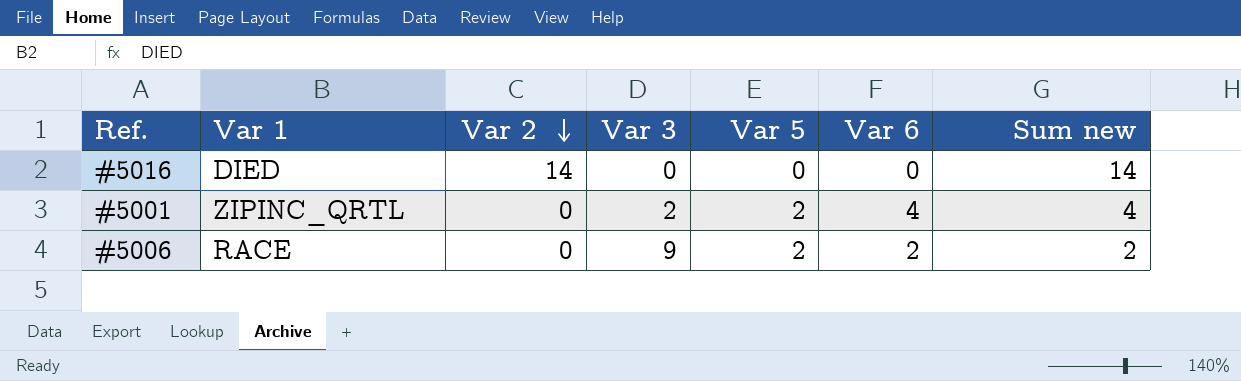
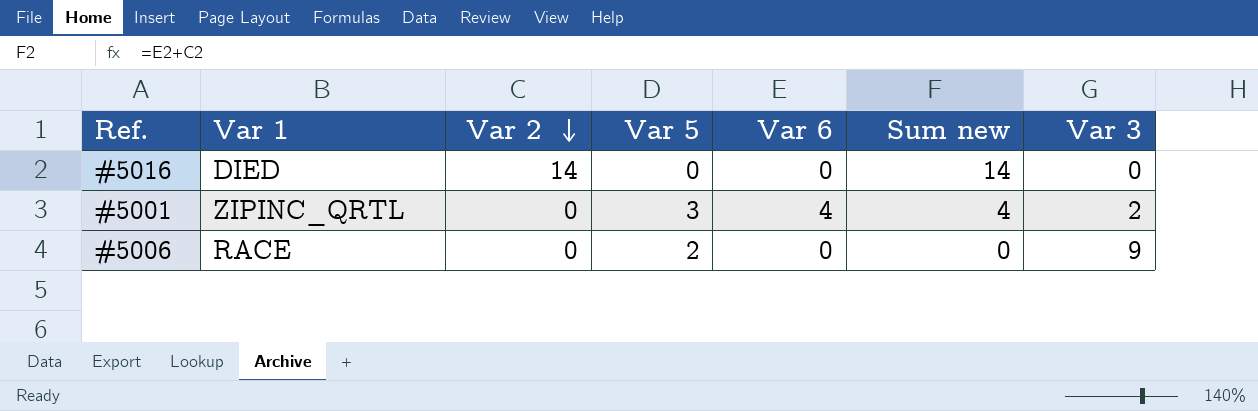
column Var 3 | position: 4 -> 7
#5001 | Var 5: 2 -> 3
#5006 | Var 6: 2 -> 0
#5006 | Sum new: 2 -> 0

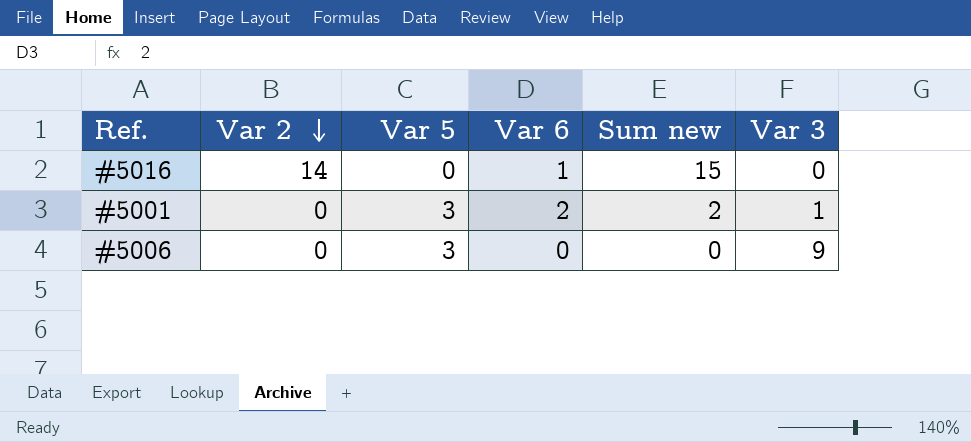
column Var 1 | position: 2 -> none
#5016 | Var 6: 0 -> 1
#5016 | Sum new: 14 -> 15
#5001 | Var 6: 4 -> 2
#5001 | Sum new: 4 -> 2
#5001 | Var 3: 2 -> 1
#5006 | Var 5: 2 -> 3

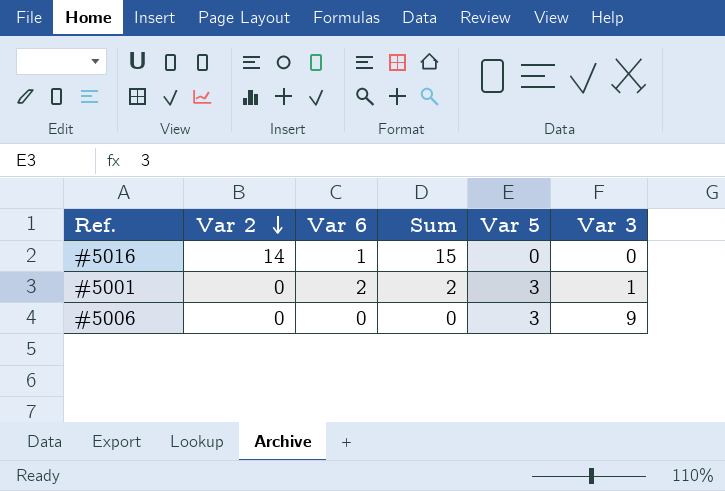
column name: Sum new -> Sum
column Var 5 | position: 3 -> 5

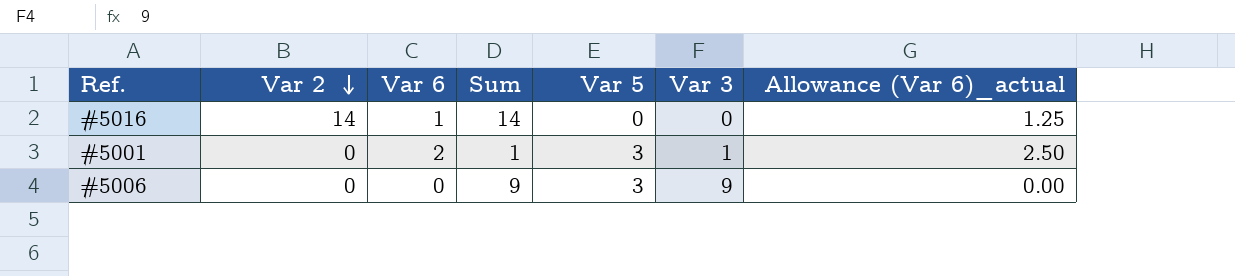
column Sum | formula: [Var 2] + [Var 6] -> [Var 2] + [Var 3]
column Allowance (Var 6)_actual | formula: none -> [Var 6] * 1.25

